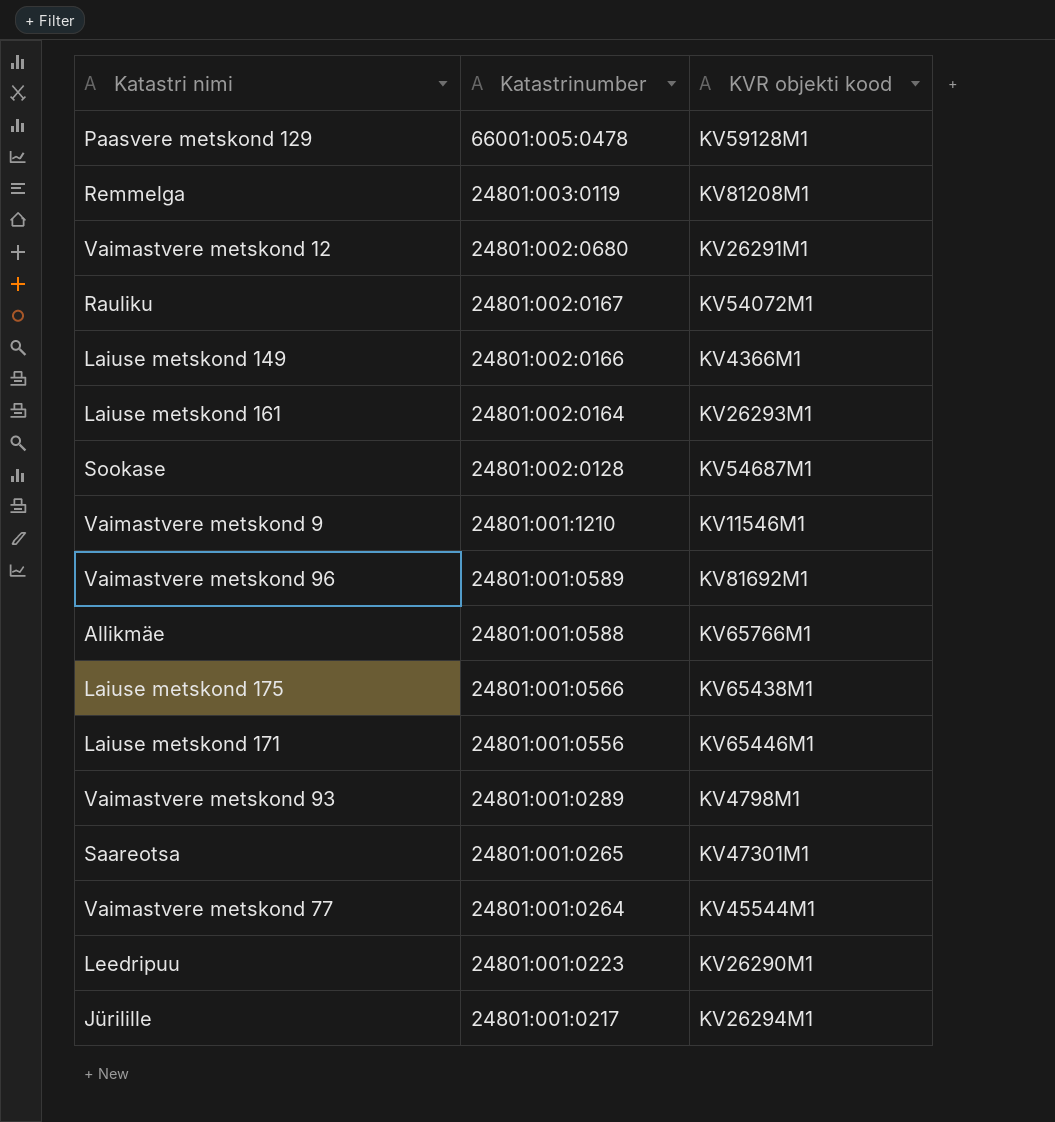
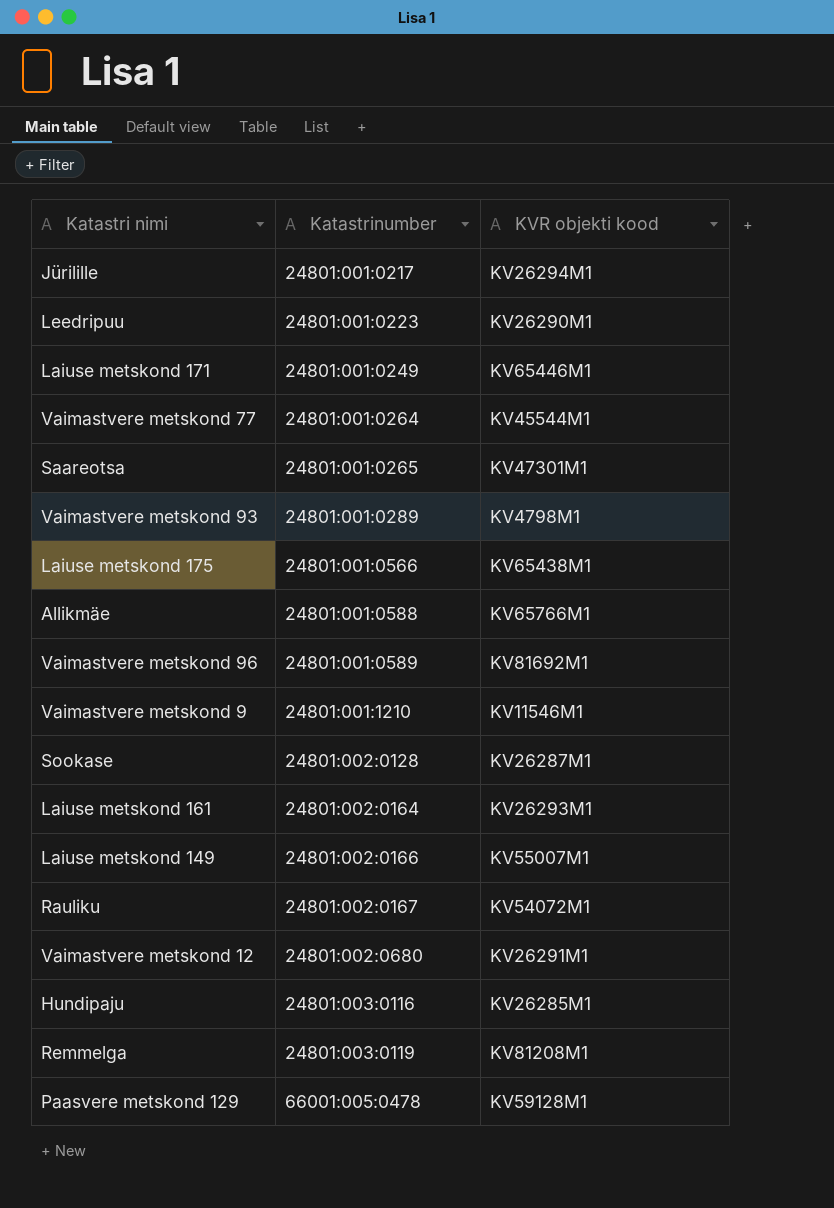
row order: Katastrinumber descending -> Katastrinumber ascending
Laiuse metskond 171 | Katastrinumber: 24801:001:0556 -> 24801:001:0249
Sookase | KVR objekti kood: KV54687M1 -> KV26287M1
Laiuse metskond 149 | KVR objekti kood: KV4366M1 -> KV55007M1
row Hundipaju: none -> 24801:003:0116 | KV26285M1

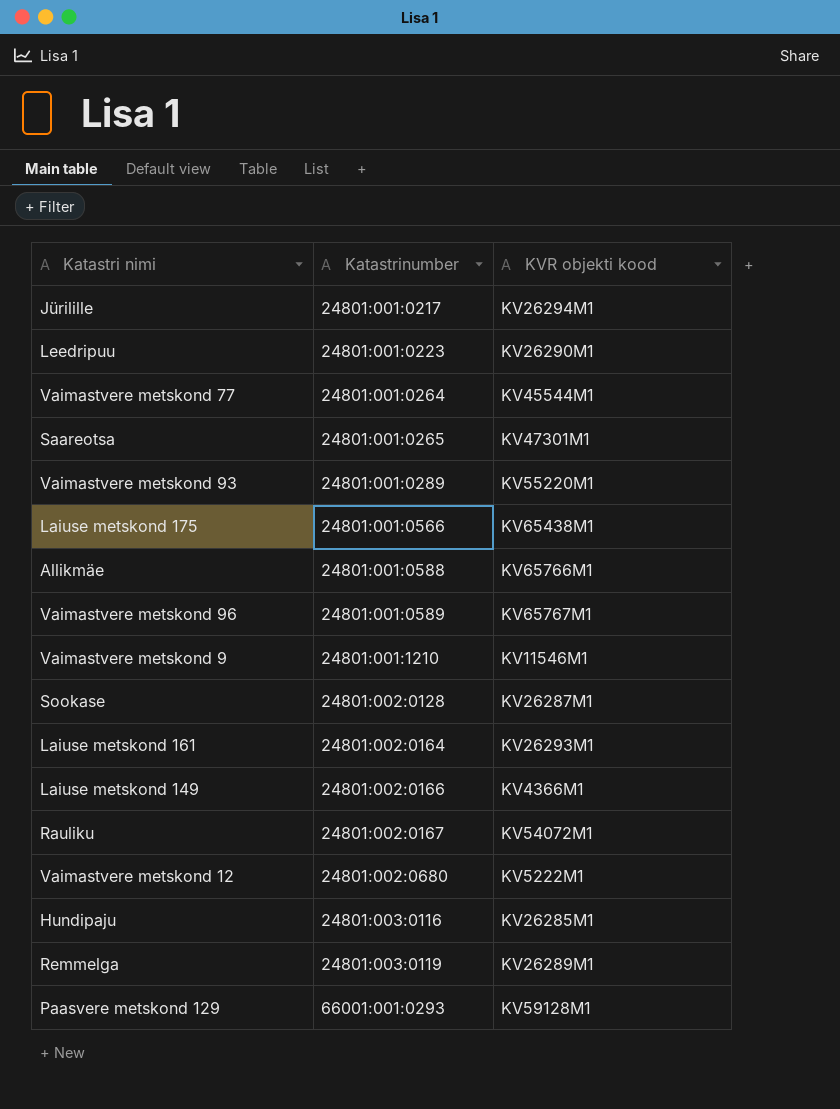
row Laiuse metskond 171: 24801:001:0249 | KV65446M1 -> none
Vaimastvere metskond 93 | KVR objekti kood: KV4798M1 -> KV55220M1
Vaimastvere metskond 96 | KVR objekti kood: KV81692M1 -> KV65767M1
Laiuse metskond 149 | KVR objekti kood: KV55007M1 -> KV4366M1
Vaimastvere metskond 12 | KVR objekti kood: KV26291M1 -> KV5222M1
Remmelga | KVR objekti kood: KV81208M1 -> KV26289M1
Paasvere metskond 129 | Katastrinumber: 66001:005:0478 -> 66001:001:0293

